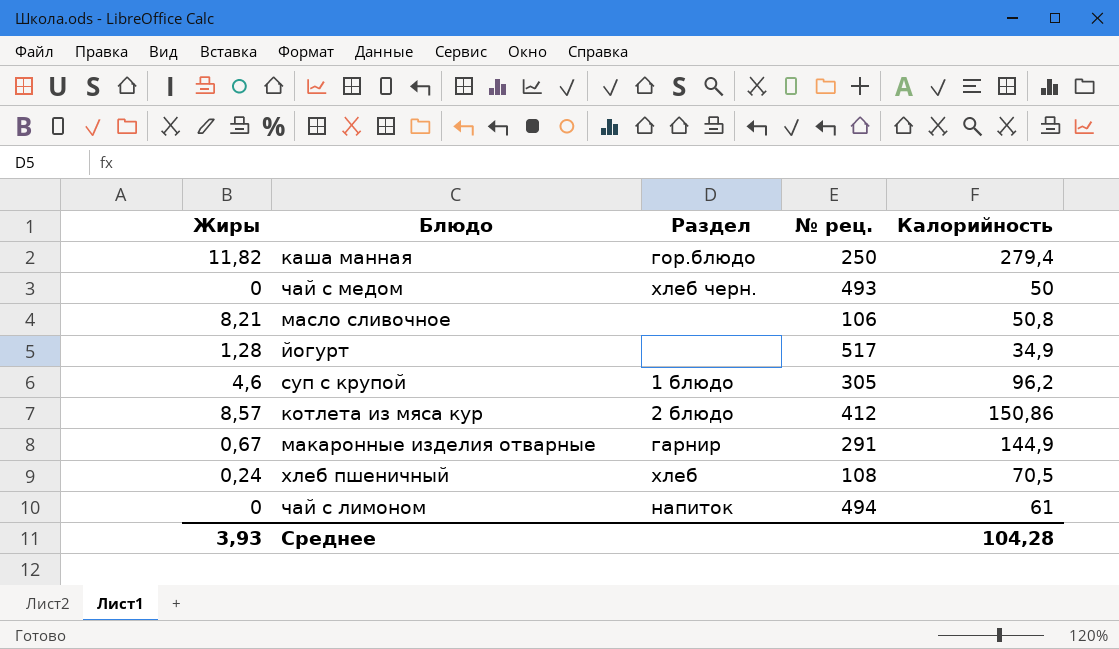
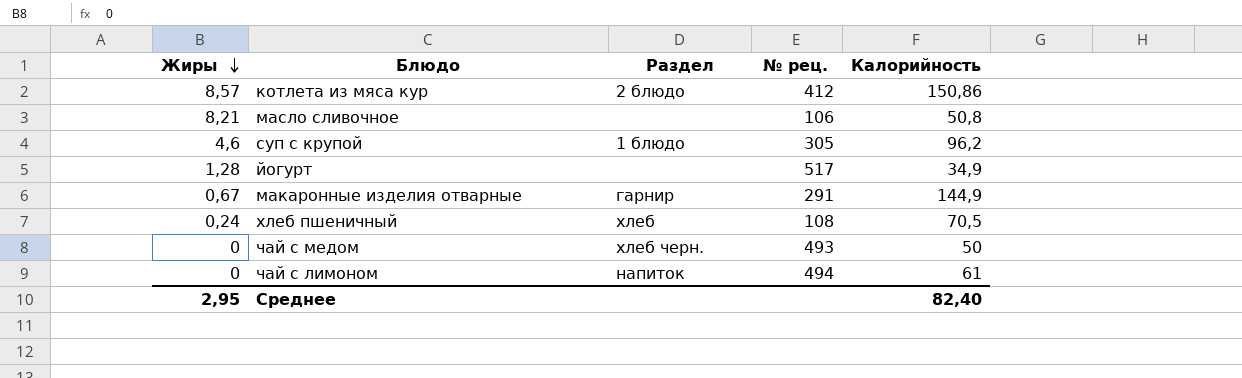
row order: none -> Жиры descending
row каша манная: 11,82 | гор.блюдо | 250 | 279,4 -> none
Среднее | Жиры: 3,93 -> 2,95
Среднее | Калорийность: 104,28 -> 82,40

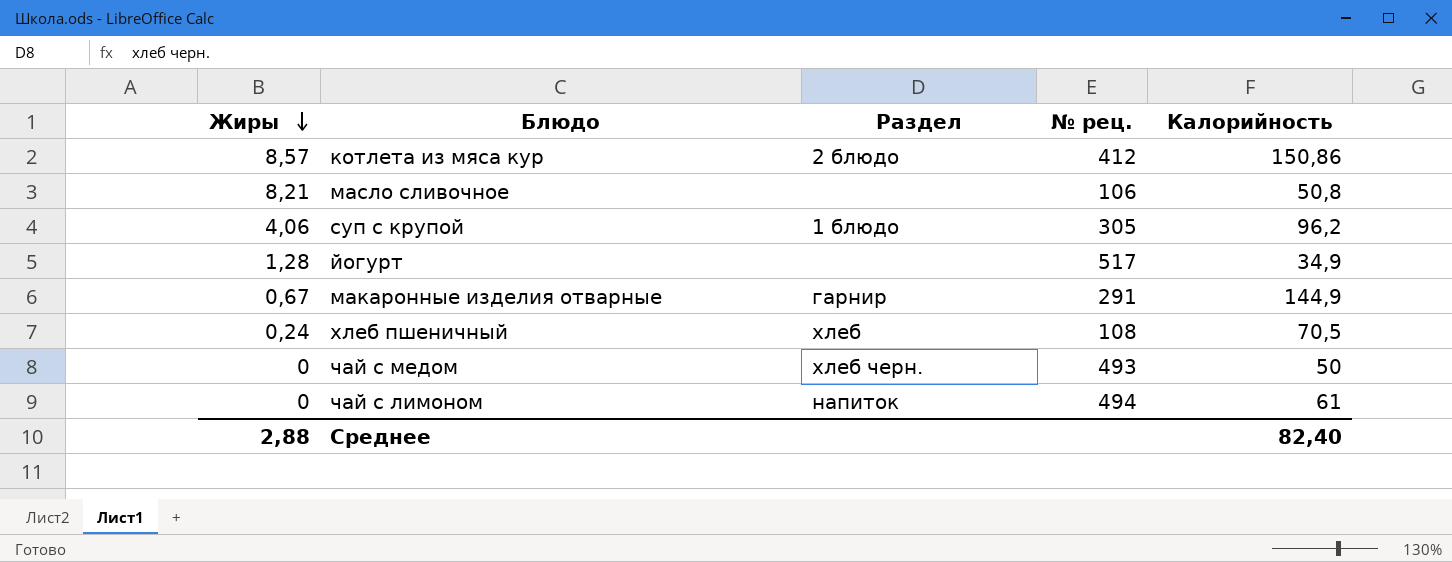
суп с крупой | Жиры: 4,6 -> 4,06
Среднее | Жиры: 2,95 -> 2,88

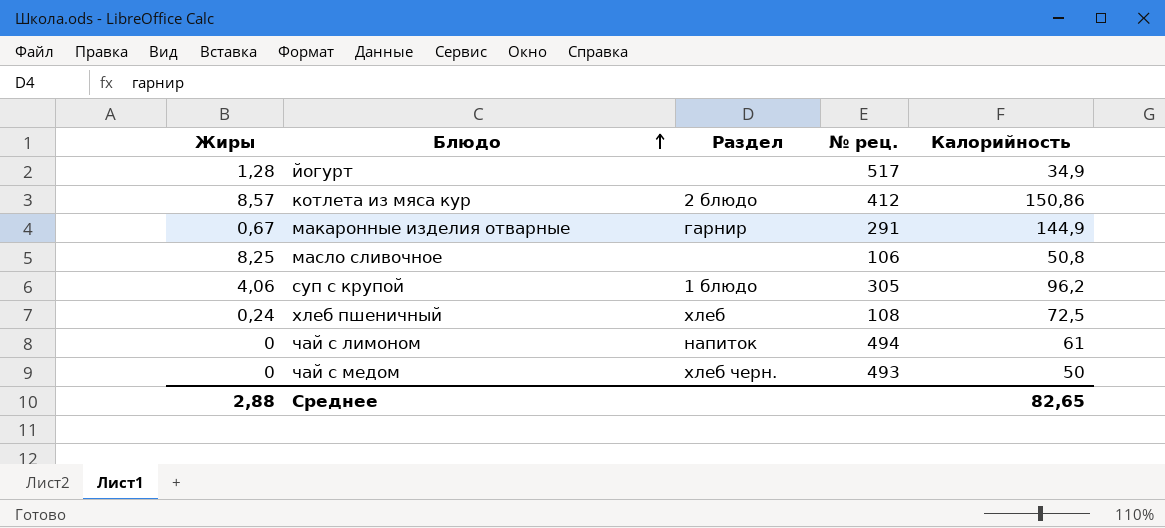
row order: Жиры descending -> Блюдо ascending
масло сливочное | Жиры: 8,21 -> 8,25
хлеб пшеничный | Калорийность: 70,5 -> 72,5
Среднее | Калорийность: 82,40 -> 82,65

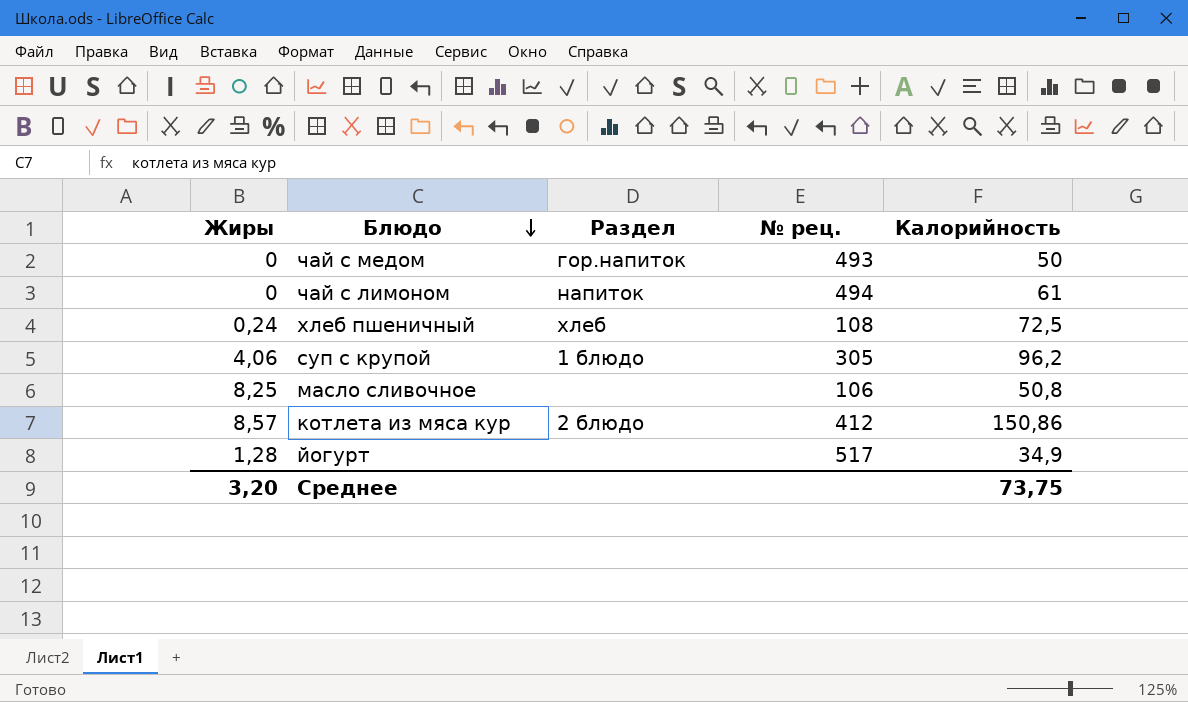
row order: Блюдо ascending -> Блюдо descending
row макаронные изделия отварные: 0,67 | гарнир | 291 | 144,9 -> none
чай с медом | Раздел: хлеб черн. -> гор.напиток
Среднее | Жиры: 2,88 -> 3,20
Среднее | Калорийность: 82,65 -> 73,75

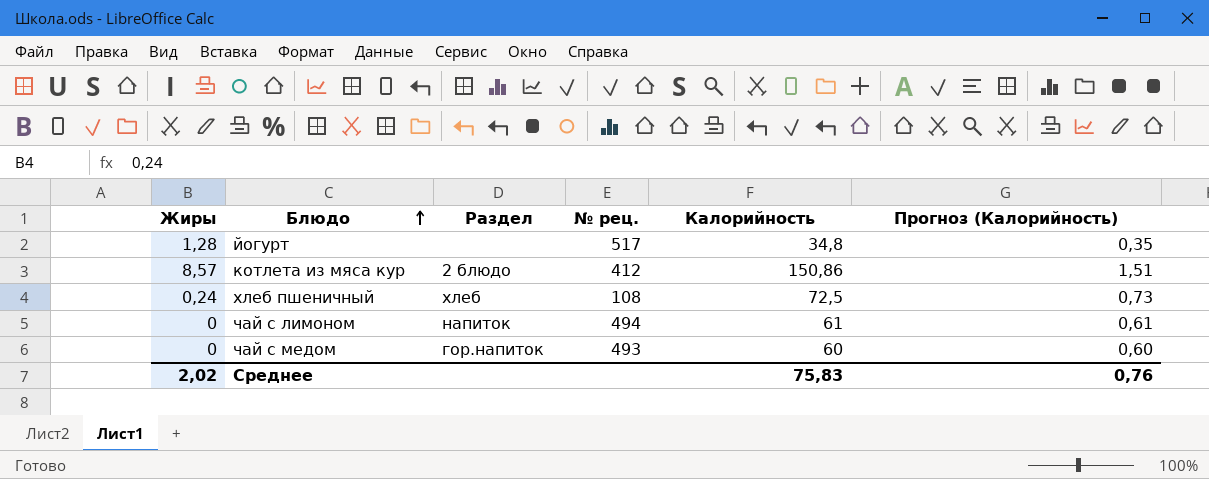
row order: Блюдо descending -> Блюдо ascending
column Прогноз (Калорийность) | formula: none -> [Калорийность] * 0,01
row суп с крупой: 4,06 | 1 блюдо | 305 | 96,2 -> none
row масло сливочное: 8,25 | none | 106 | 50,8 -> none
йогурт | Калорийность: 34,9 -> 34,8
чай с медом | Калорийность: 50 -> 60
Среднее | Жиры: 3,20 -> 2,02
Среднее | Калорийность: 73,75 -> 75,83

